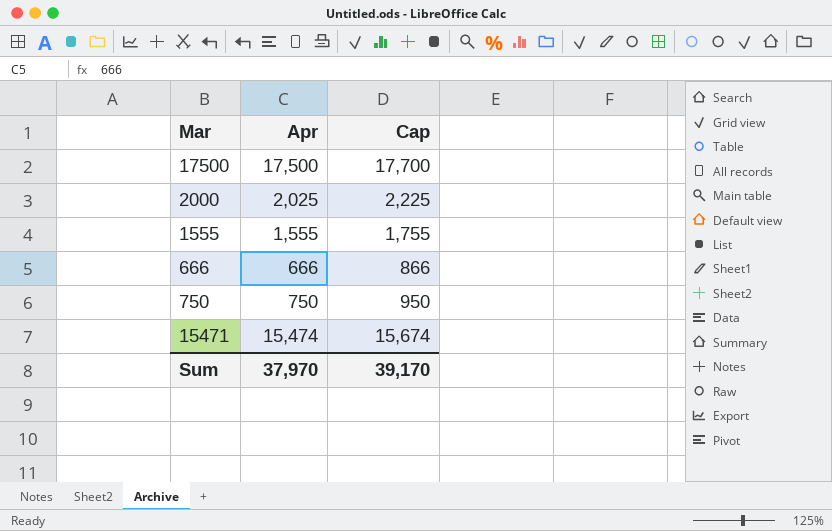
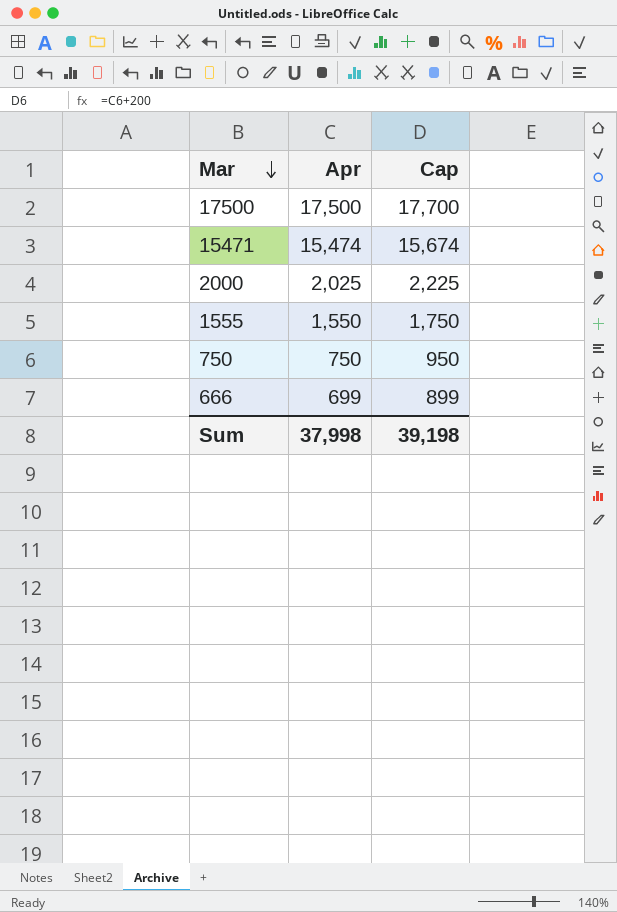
row order: none -> Mar descending
1555 | Apr: 1,555 -> 1,550
1555 | Cap: 1,755 -> 1,750
666 | Apr: 666 -> 699
666 | Cap: 866 -> 899
Sum | Apr: 37,970 -> 37,998
Sum | Cap: 39,170 -> 39,198

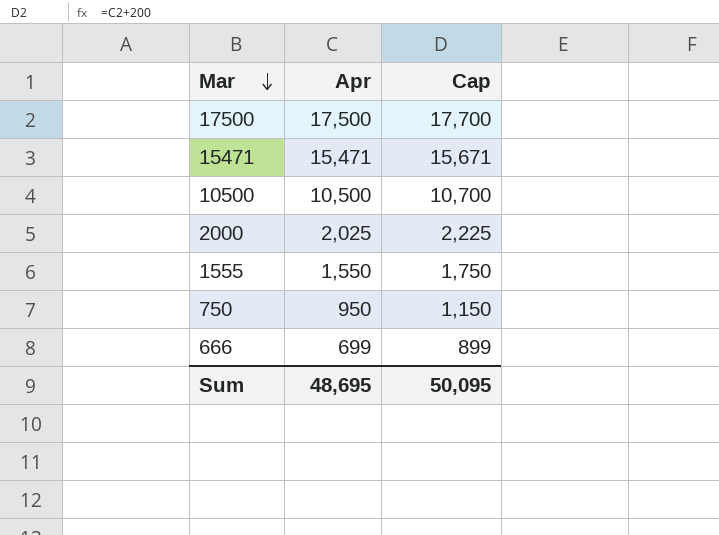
15471 | Apr: 15,474 -> 15,471
15471 | Cap: 15,674 -> 15,671
row 10500: none -> 10,500 | 10,700
750 | Apr: 750 -> 950
750 | Cap: 950 -> 1,150
Sum | Apr: 37,998 -> 48,695
Sum | Cap: 39,198 -> 50,095

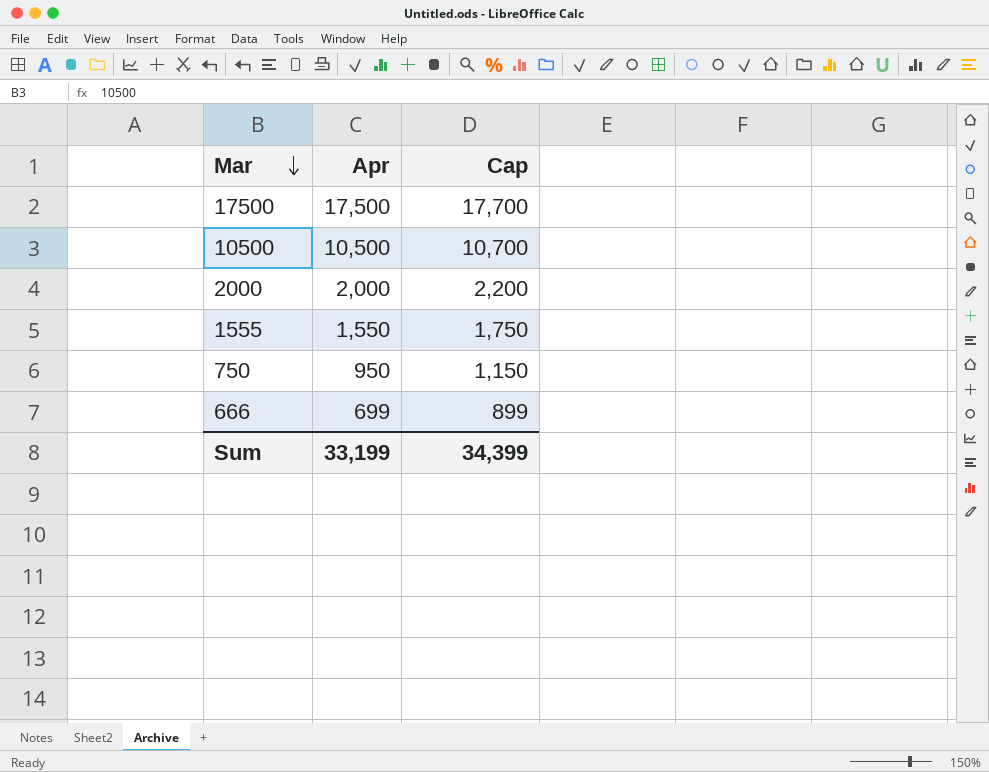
row 15471: 15,471 | 15,671 -> none
2000 | Apr: 2,025 -> 2,000
2000 | Cap: 2,225 -> 2,200
Sum | Apr: 48,695 -> 33,199
Sum | Cap: 50,095 -> 34,399

